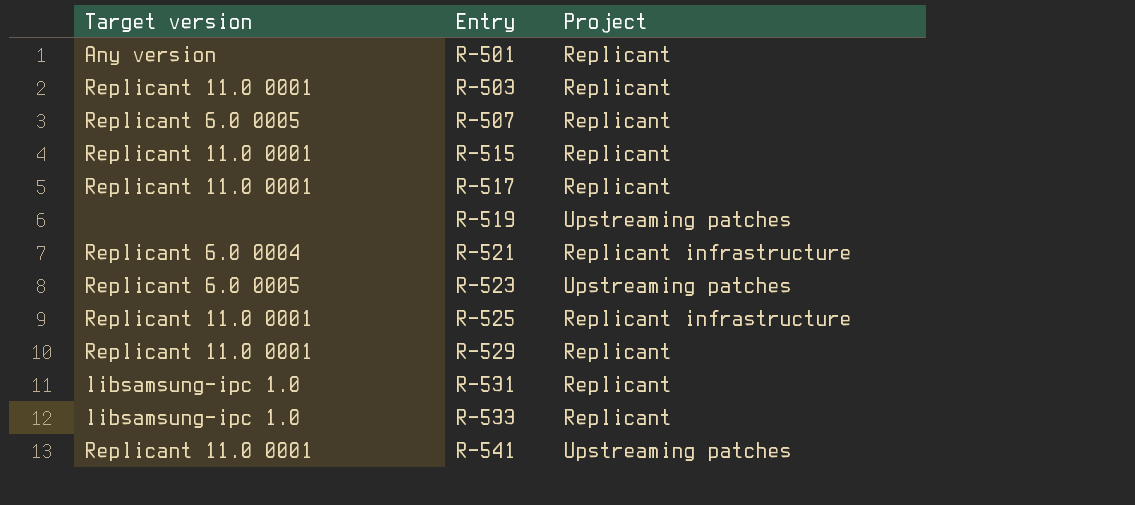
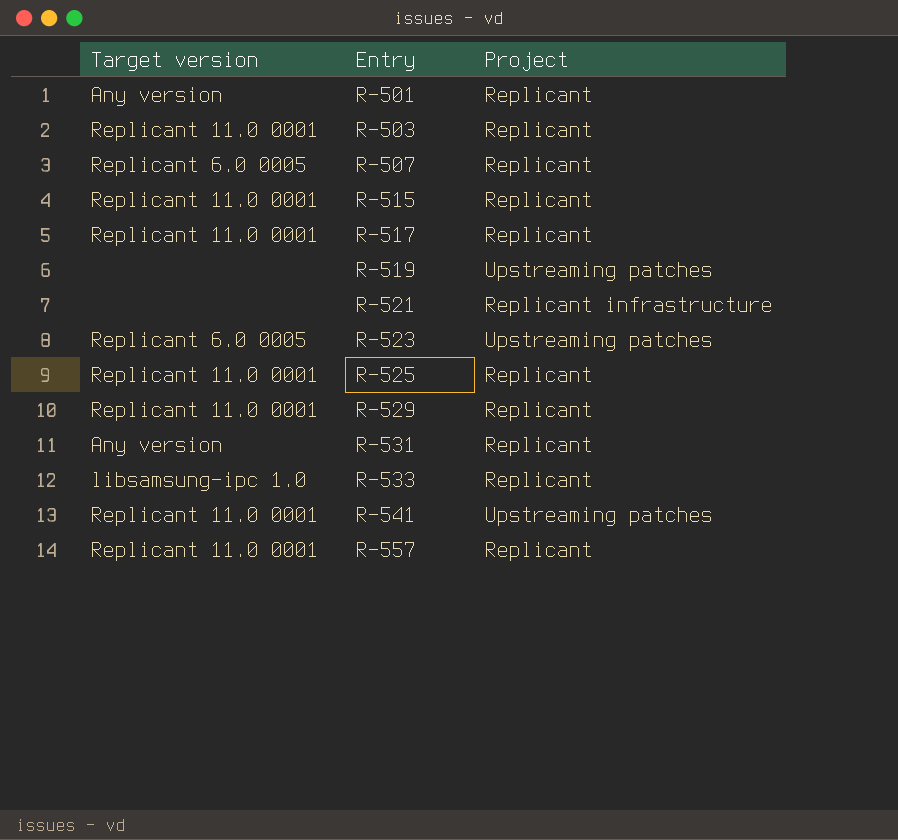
R-521 | Target version: Replicant 6.0 0004 -> none
R-525 | Project: Replicant infrastructure -> Replicant
R-531 | Target version: libsamsung-ipc 1.0 -> Any version
row R-557: none -> Replicant 11.0 0001 | Replicant

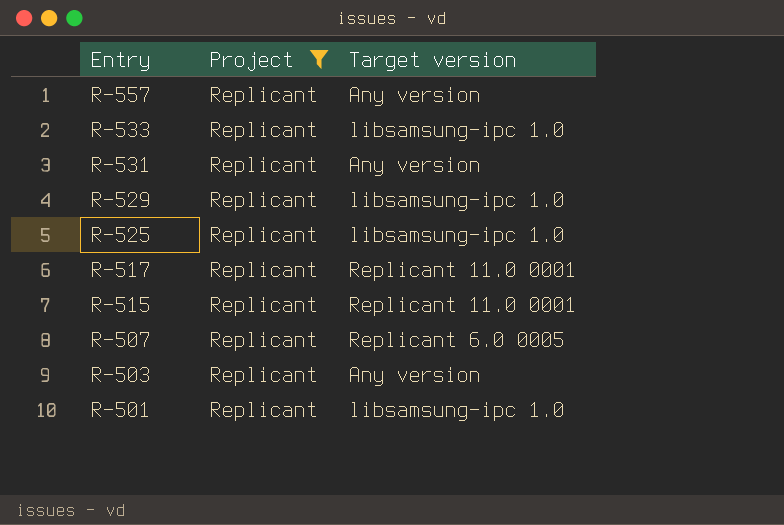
filter: none -> Project = Replicant
row order: Entry ascending -> Entry descending
column Target version | position: 1 -> 3
R-557 | Target version: Replicant 11.0 0001 -> Any version
R-529 | Target version: Replicant 11.0 0001 -> libsamsung-ipc 1.0
R-525 | Target version: Replicant 11.0 0001 -> libsamsung-ipc 1.0
R-503 | Target version: Replicant 11.0 0001 -> Any version
R-501 | Target version: Any version -> libsamsung-ipc 1.0

